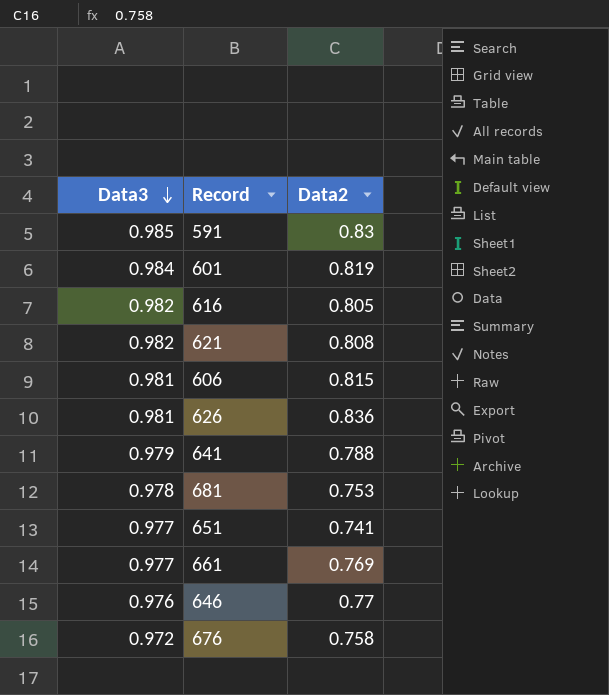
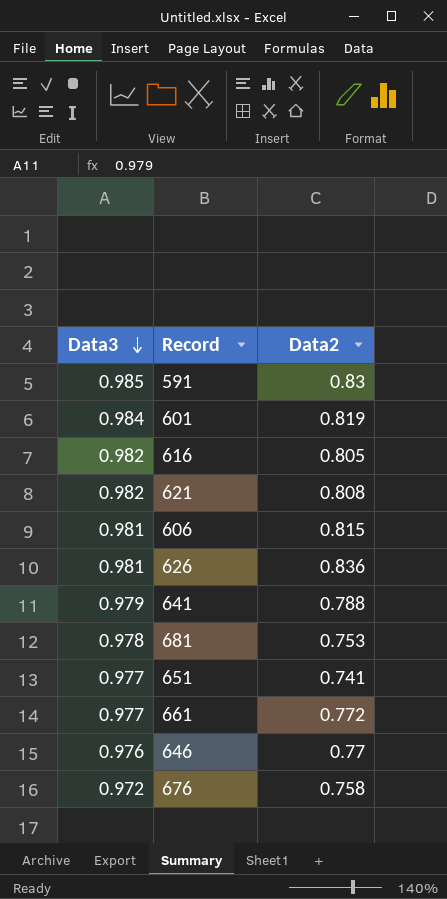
661 | Data2: 0.769 -> 0.772

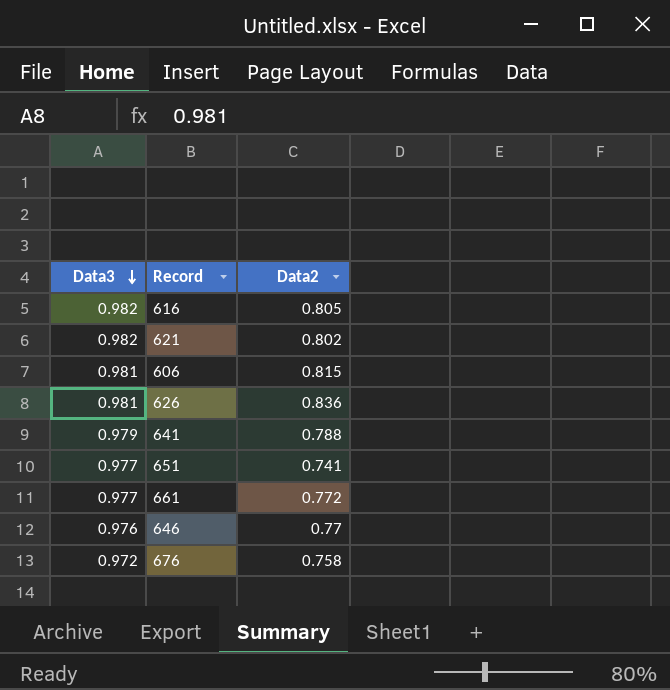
row 591: 0.985 | 0.83 -> none
row 601: 0.984 | 0.819 -> none
row 681: 0.978 | 0.753 -> none
621 | Data2: 0.808 -> 0.802

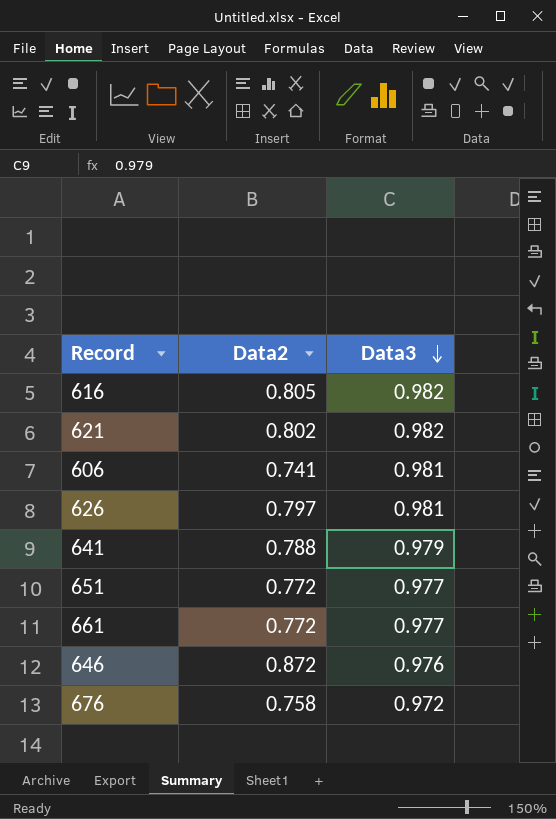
column Data3 | position: 1 -> 3
606 | Data2: 0.815 -> 0.741
626 | Data2: 0.836 -> 0.797
651 | Data2: 0.741 -> 0.772
646 | Data2: 0.77 -> 0.872

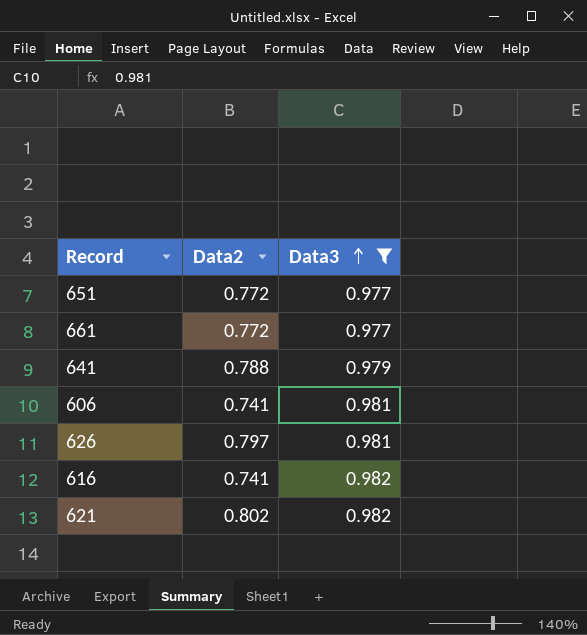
filter: none -> Data3 >= 0.977
row order: Data3 descending -> Data3 ascending
616 | Data2: 0.805 -> 0.741

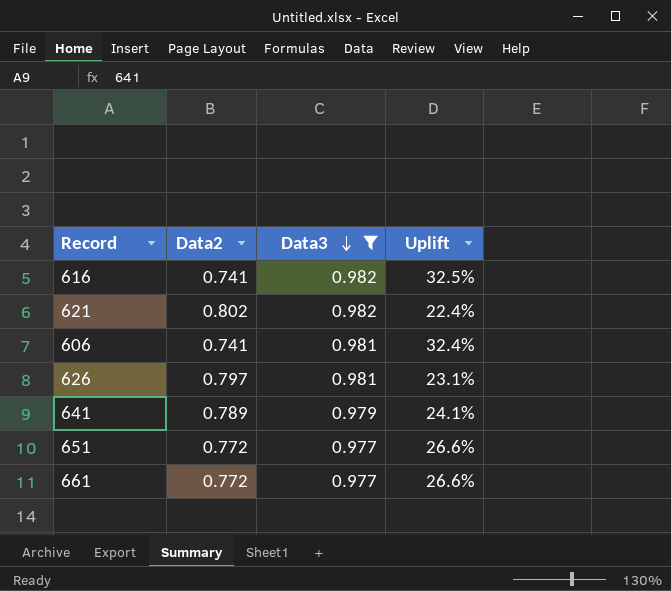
row order: Data3 ascending -> Data3 descending
column Uplift | formula: none -> ([Data3] - [Data2]) / [Data2]
641 | Data2: 0.788 -> 0.789

